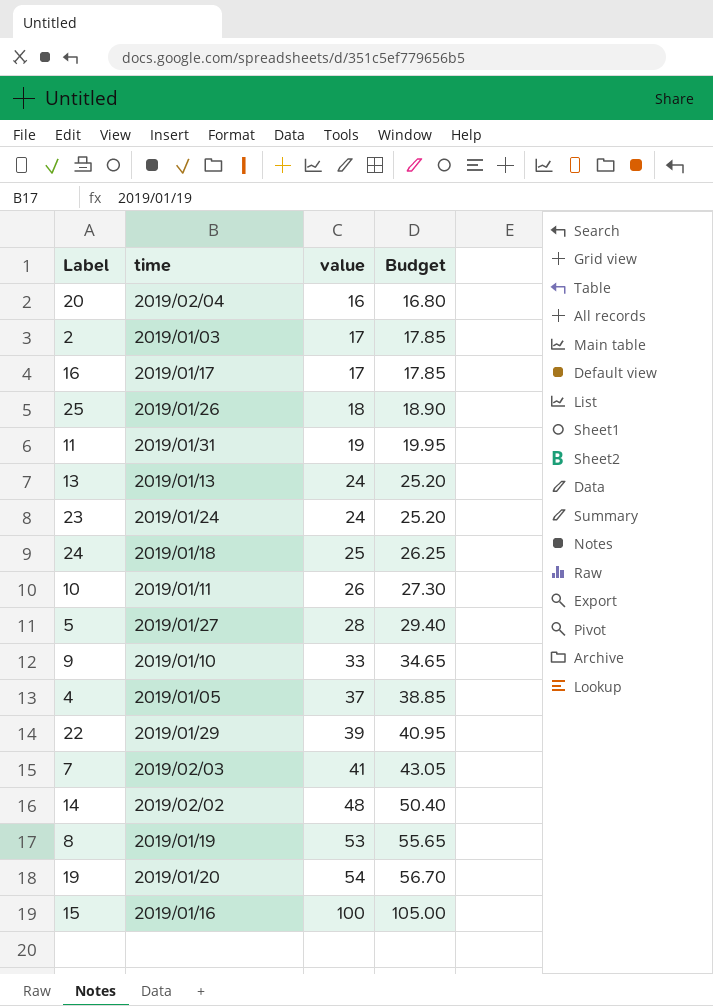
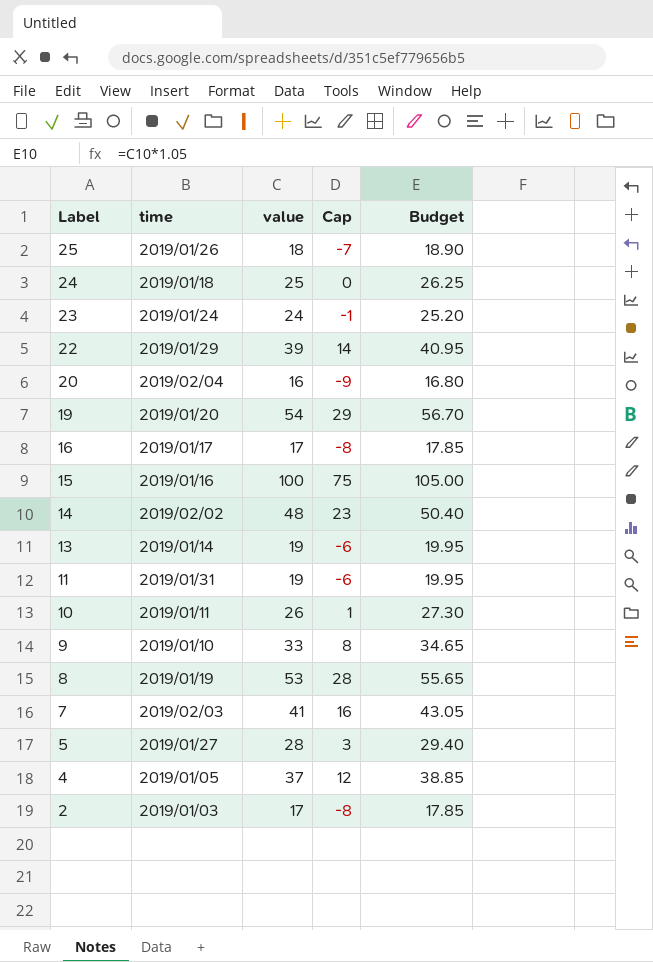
row order: value ascending -> Label descending
column Cap | formula: none -> [value] - 25
13 | time: 2019/01/13 -> 2019/01/14
13 | value: 24 -> 19
13 | Budget: 25.20 -> 19.95

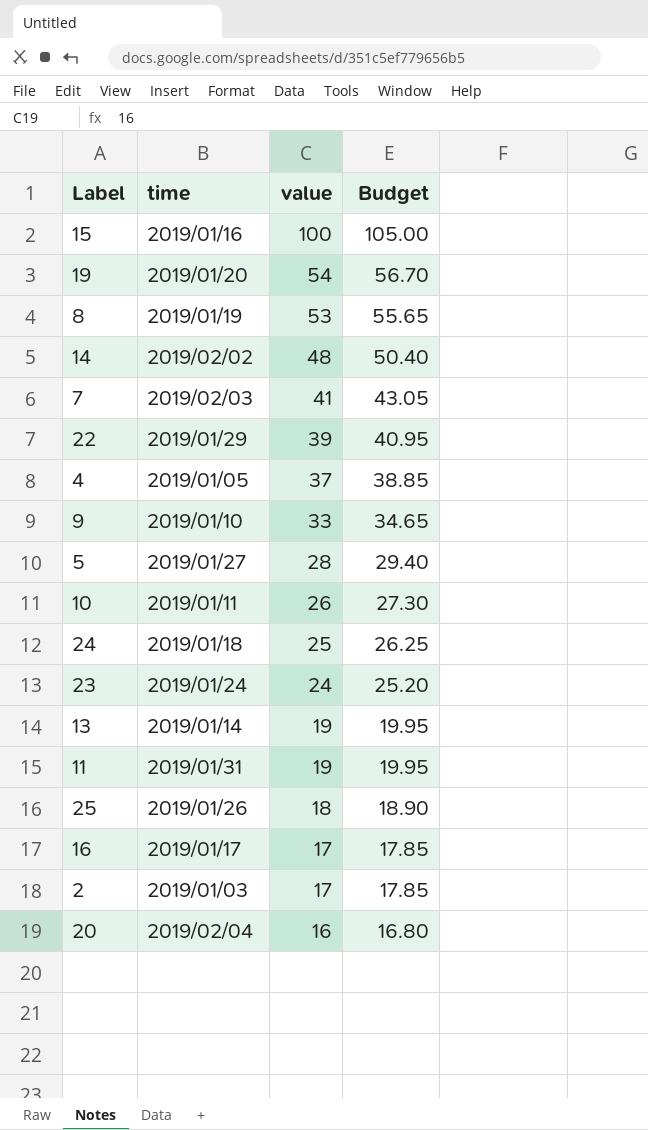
row order: Label descending -> value descending
column Cap | formula: [value] - 25 -> none

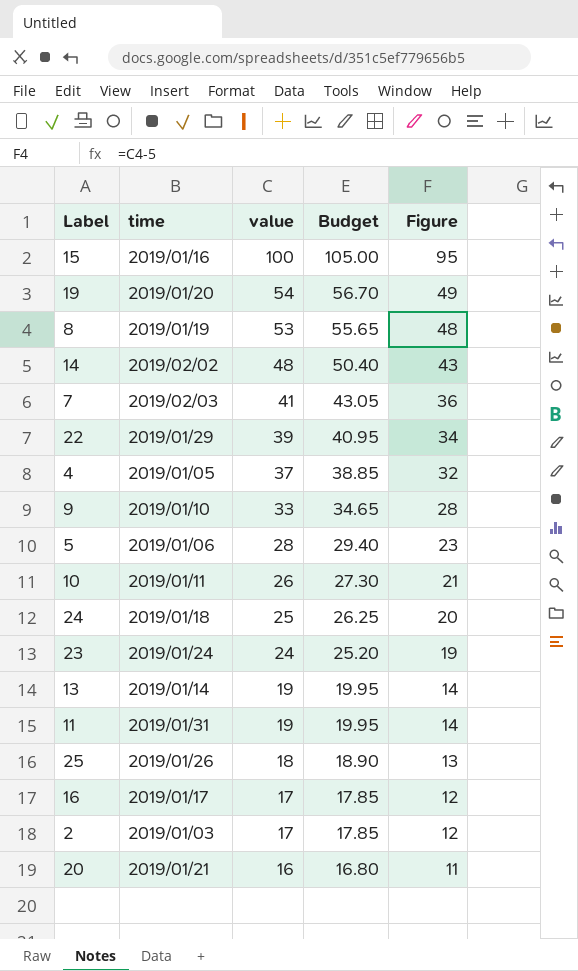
column Figure | formula: none -> [value] - 5
5 | time: 2019/01/27 -> 2019/01/06
20 | time: 2019/02/04 -> 2019/01/21

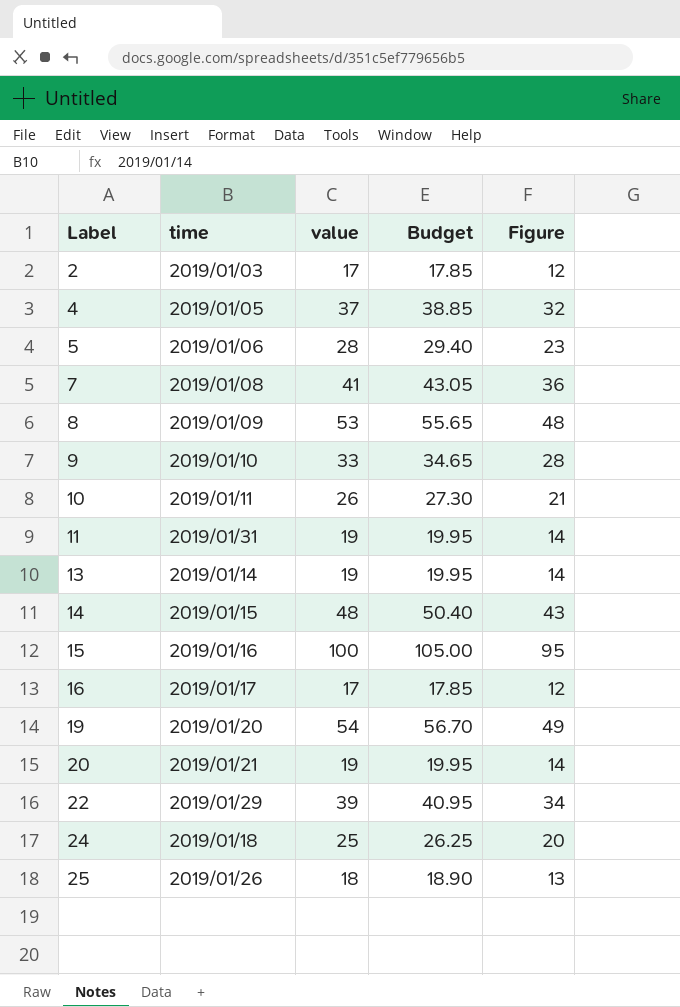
row order: value descending -> Label ascending
row 23: 2019/01/24 | 24 | 25.20 | 19 -> none
7 | time: 2019/02/03 -> 2019/01/08
8 | time: 2019/01/19 -> 2019/01/09
14 | time: 2019/02/02 -> 2019/01/15
20 | value: 16 -> 19
20 | Budget: 16.80 -> 19.95
20 | Figure: 11 -> 14

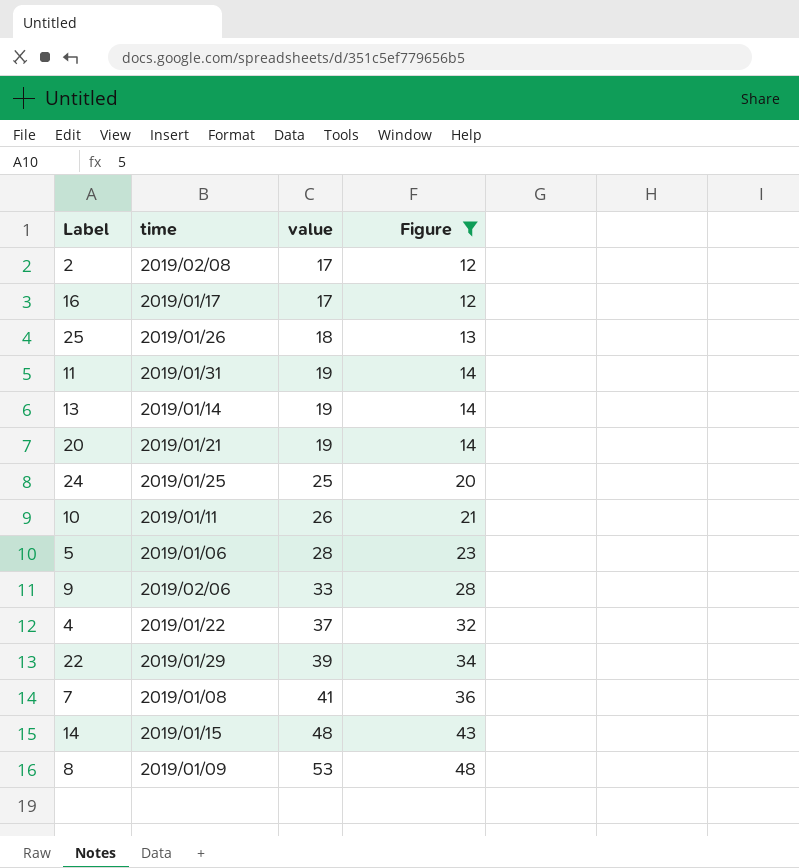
filter: none -> Figure <= 48
row order: Label ascending -> value ascending
column Budget | formula: [value] * 1.05 -> none
2 | time: 2019/01/03 -> 2019/02/08
24 | time: 2019/01/18 -> 2019/01/25
9 | time: 2019/01/10 -> 2019/02/06
4 | time: 2019/01/05 -> 2019/01/22

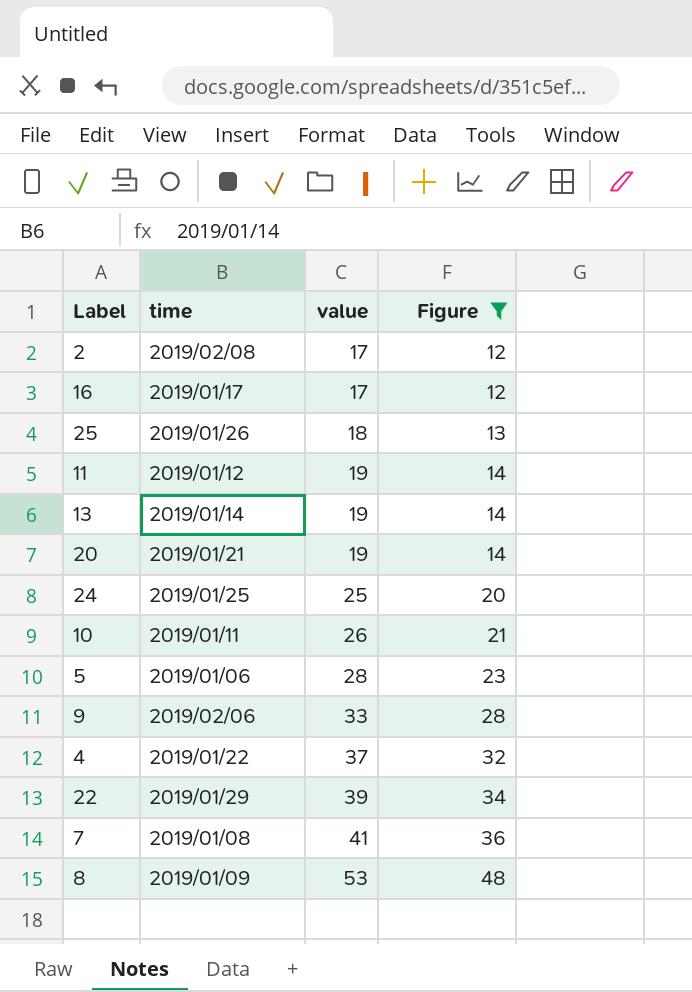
row 14: 2019/01/15 | 48 | 43 -> none
11 | time: 2019/01/31 -> 2019/01/12

